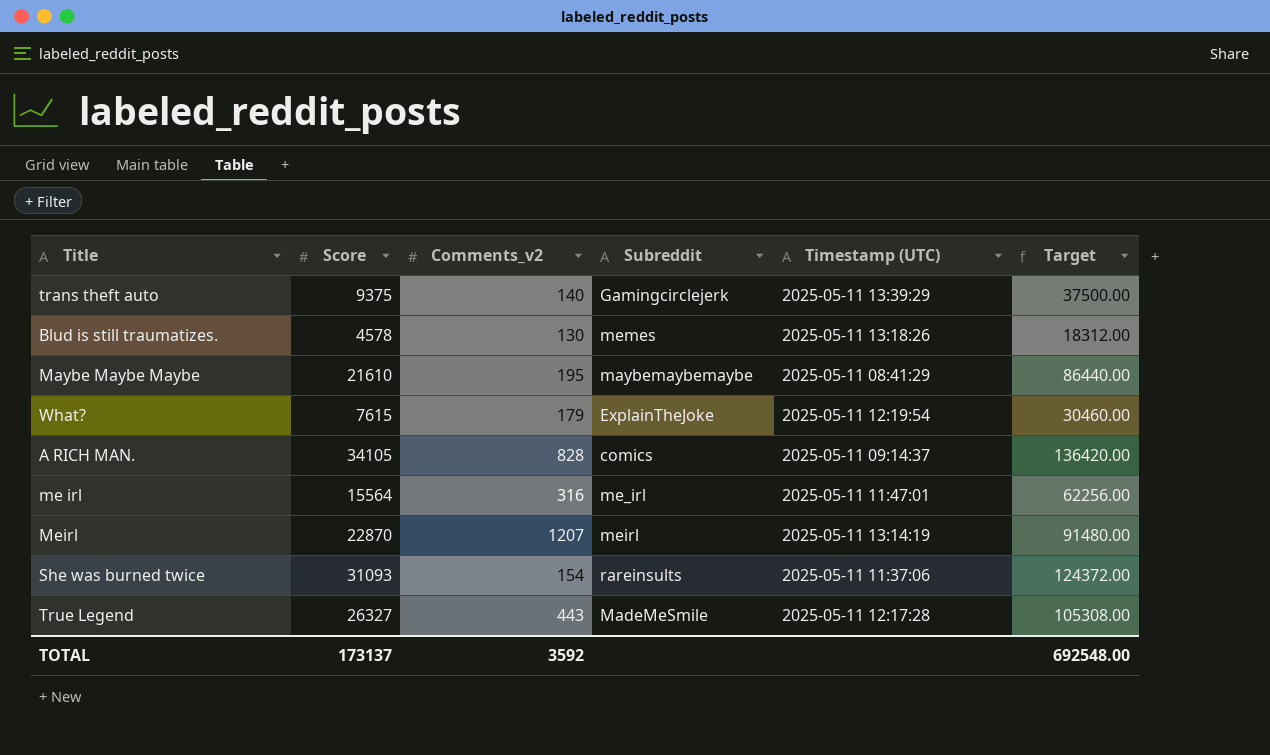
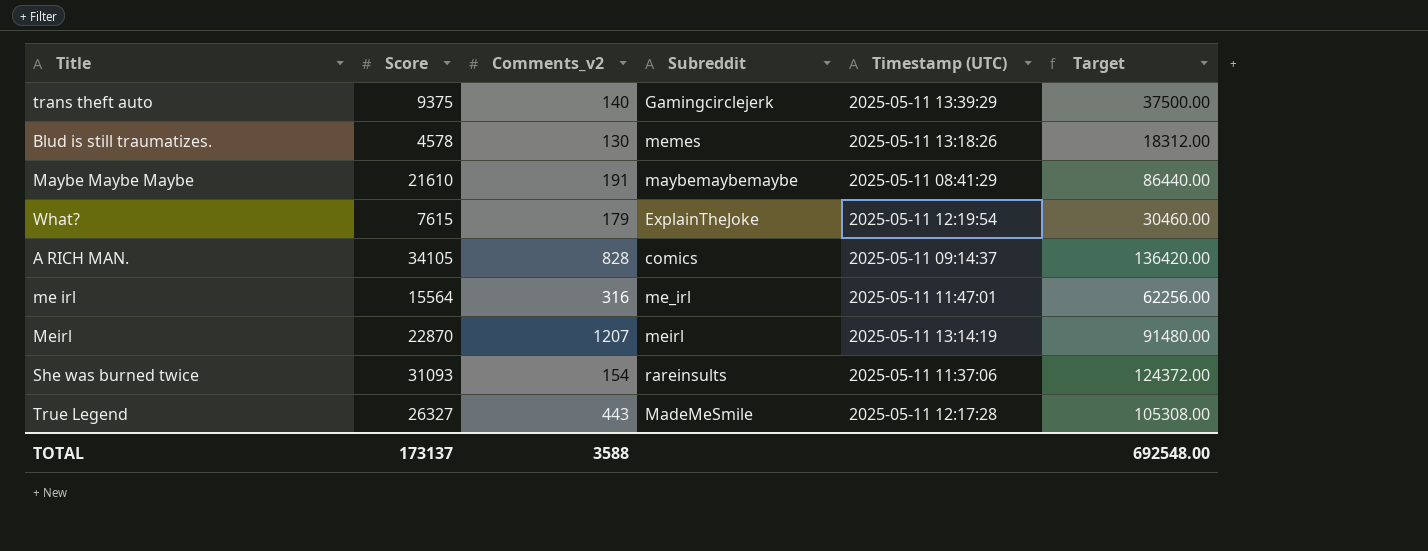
Maybe Maybe Maybe | Comments_v2: 195 -> 191
TOTAL | Comments_v2: 3592 -> 3588

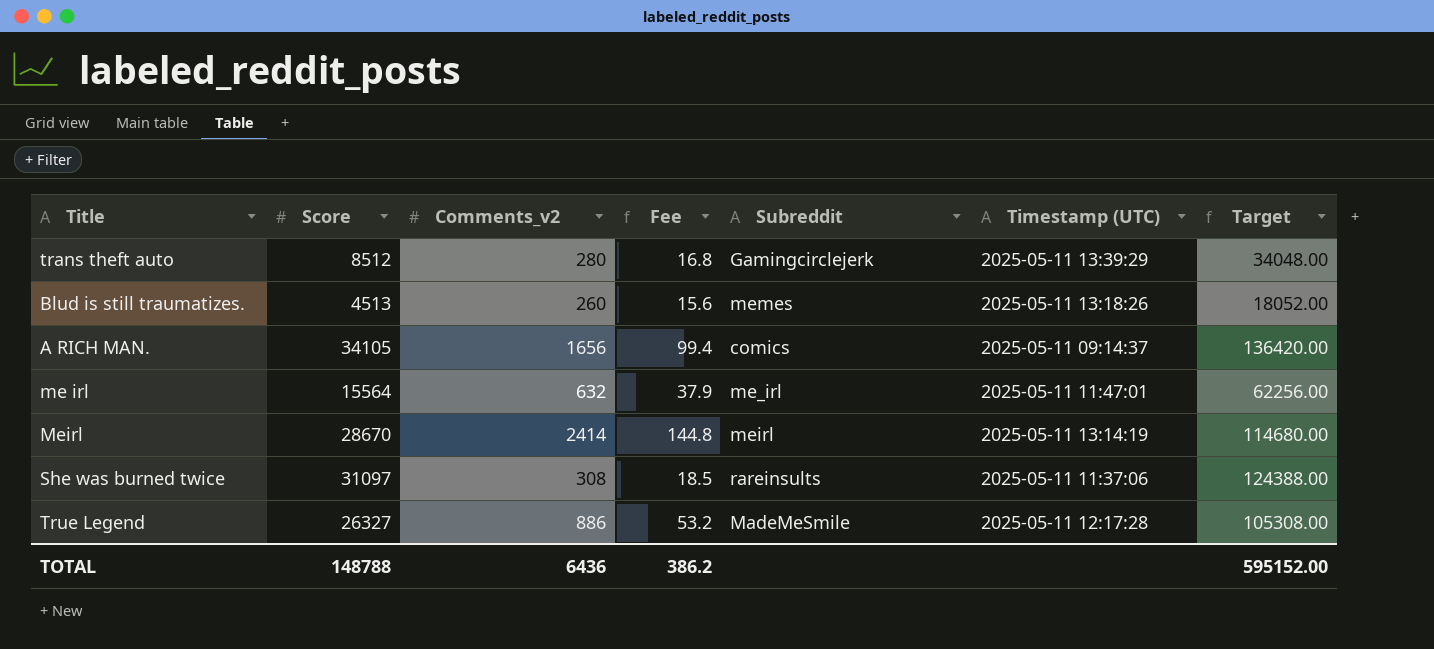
column Fee | formula: none -> [Comments_v2] * 0.06
row Maybe Maybe Maybe: 21610 | 191 | maybemaybemaybe | 2025-05-11 08:41:29 | 86440.00 -> none
row What?: 7615 | 179 | ExplainTheJoke | 2025-05-11 12:19:54 | 30460.00 -> none
trans theft auto | Score: 9375 -> 8512
trans theft auto | Comments_v2: 140 -> 280
trans theft auto | Target: 37500.00 -> 34048.00
Blud is still traumatizes. | Score: 4578 -> 4513
Blud is still traumatizes. | Comments_v2: 130 -> 260
Blud is still traumatizes. | Target: 18312.00 -> 18052.00
A RICH MAN. | Comments_v2: 828 -> 1656
me irl | Comments_v2: 316 -> 632
Meirl | Score: 22870 -> 28670
Meirl | Comments_v2: 1207 -> 2414
Meirl | Target: 91480.00 -> 114680.00
She was burned twice | Score: 31093 -> 31097
She was burned twice | Comments_v2: 154 -> 308
She was burned twice | Target: 124372.00 -> 124388.00
True Legend | Comments_v2: 443 -> 886
TOTAL | Score: 173137 -> 148788
TOTAL | Comments_v2: 3588 -> 6436
TOTAL | Target: 692548.00 -> 595152.00

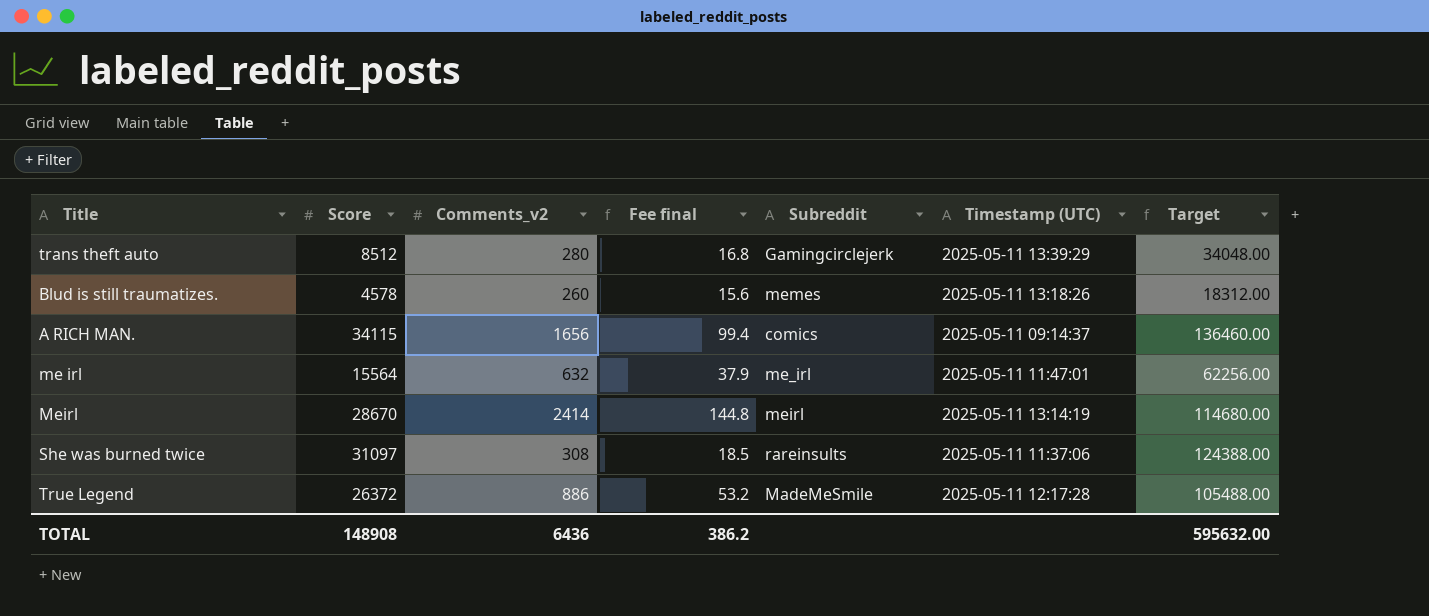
column name: Fee -> Fee final
Blud is still traumatizes. | Score: 4513 -> 4578
Blud is still traumatizes. | Target: 18052.00 -> 18312.00
A RICH MAN. | Score: 34105 -> 34115
A RICH MAN. | Target: 136420.00 -> 136460.00
True Legend | Score: 26327 -> 26372
True Legend | Target: 105308.00 -> 105488.00
TOTAL | Score: 148788 -> 148908
TOTAL | Target: 595152.00 -> 595632.00

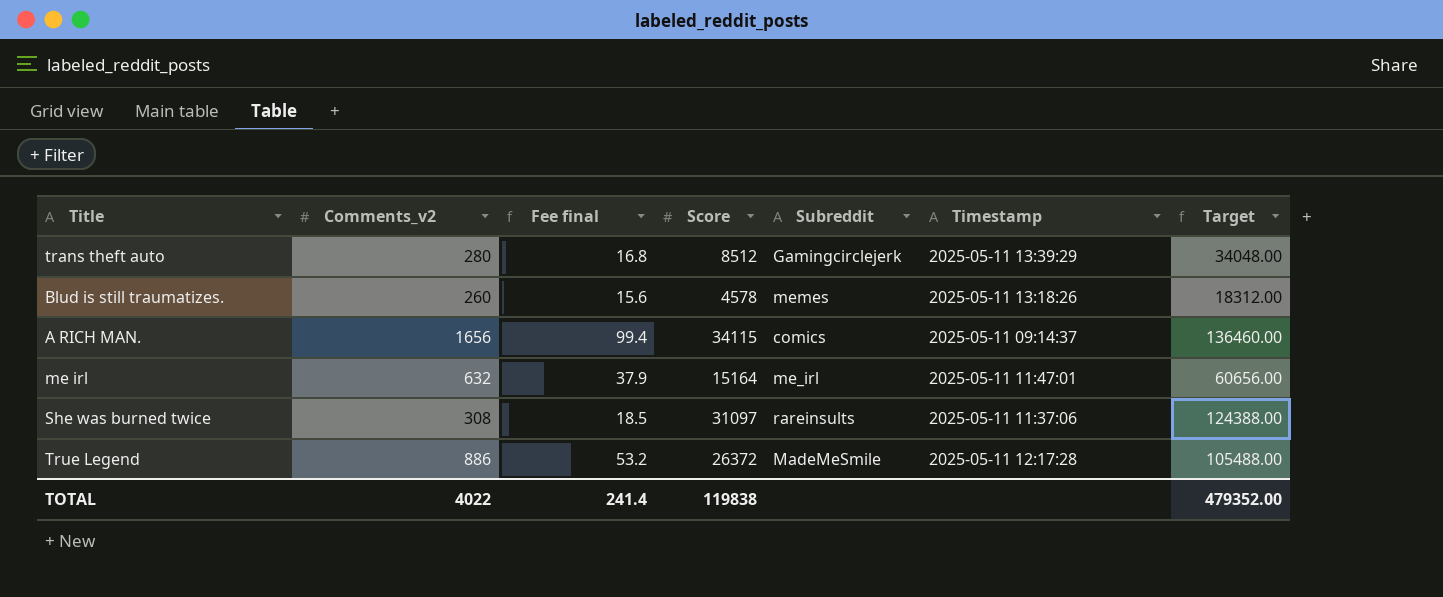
column Score | position: 2 -> 4
column name: Timestamp (UTC) -> Timestamp
row Meirl: 28670 | 2414 | 144.8 | meirl | 2025-05-11 13:14:19 | 114680.00 -> none
me irl | Score: 15564 -> 15164
me irl | Target: 62256.00 -> 60656.00
TOTAL | Comments_v2: 6436 -> 4022
TOTAL | Fee final: 386.2 -> 241.4
TOTAL | Score: 148908 -> 119838
TOTAL | Target: 595632.00 -> 479352.00

